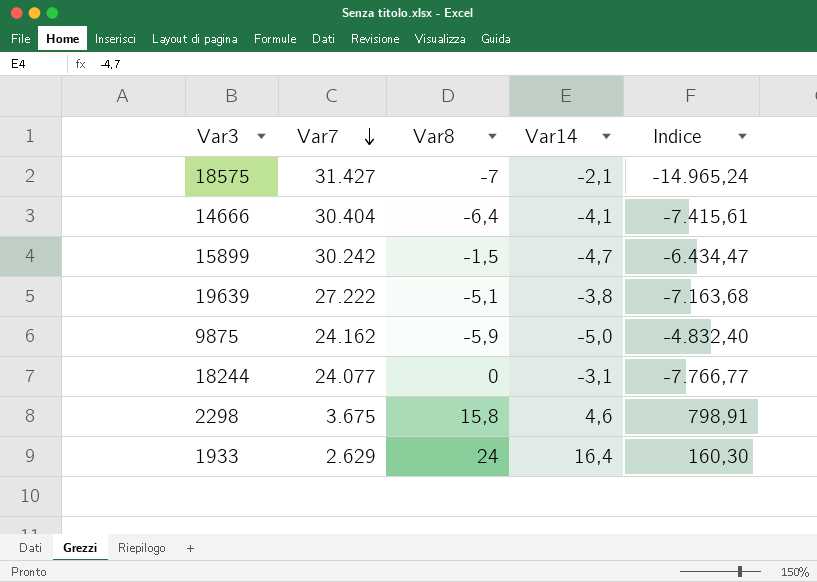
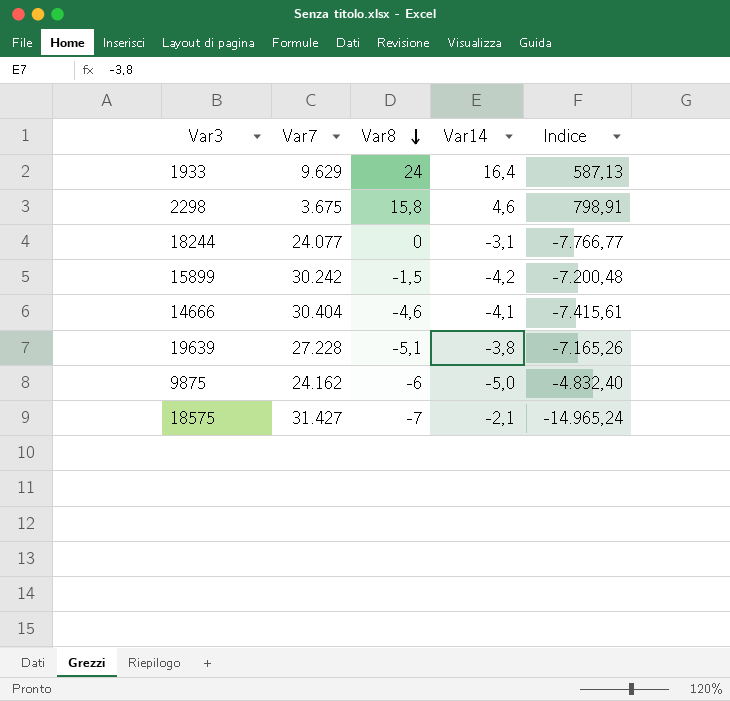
row order: Var7 descending -> Var8 descending
1933 | Var7: 2.629 -> 9.629
1933 | Indice: 160,30 -> 587,13
15899 | Var14: -4,7 -> -4,2
15899 | Indice: -6.434,47 -> -7.200,48
14666 | Var8: -6,4 -> -4,6
19639 | Var7: 27.222 -> 27.228
19639 | Indice: -7.163,68 -> -7.165,26
9875 | Var8: -5,9 -> -6

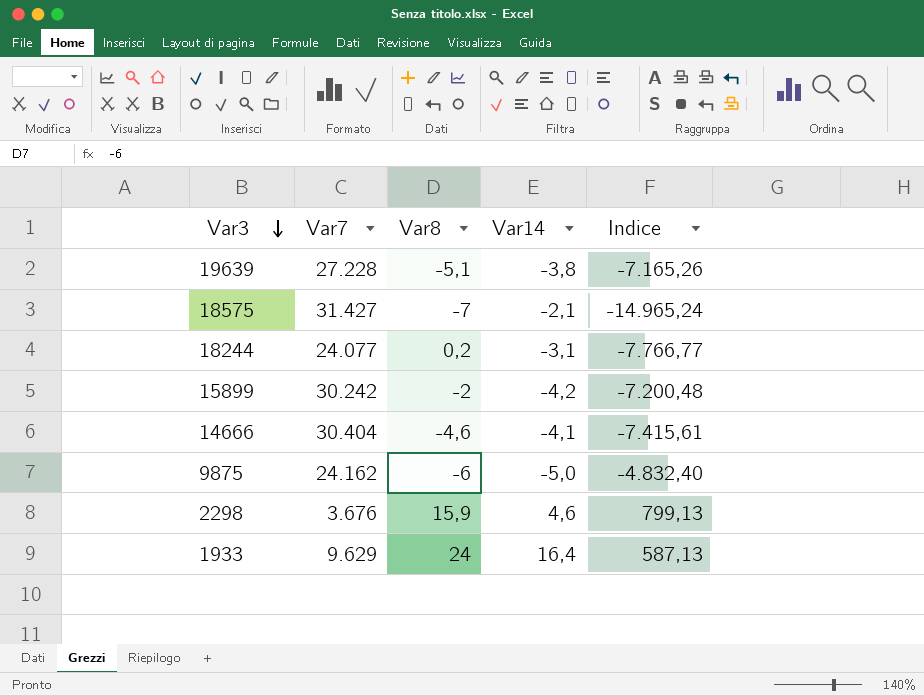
row order: Var8 descending -> Var3 descending
18244 | Var8: 0 -> 0,2
15899 | Var8: -1,5 -> -2
2298 | Var7: 3.675 -> 3.676
2298 | Var8: 15,8 -> 15,9
2298 | Indice: 798,91 -> 799,13

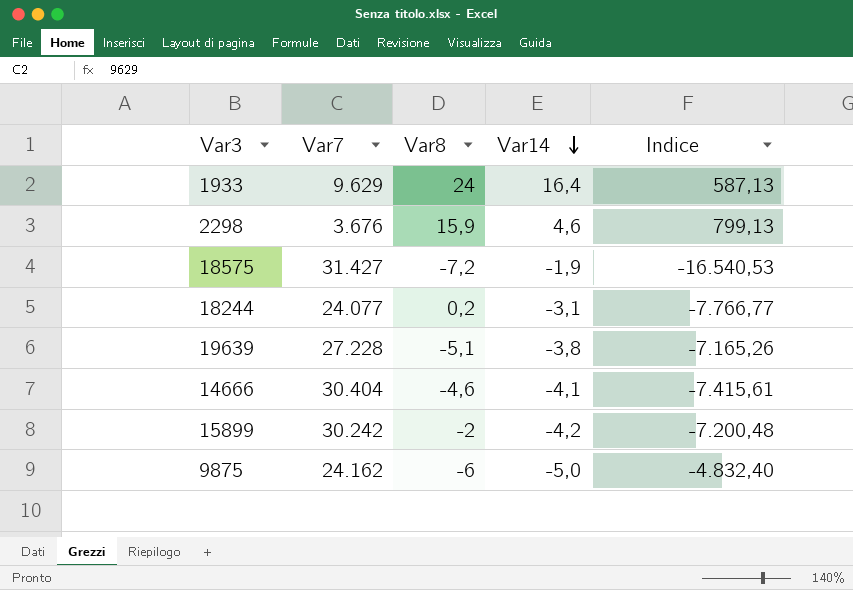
row order: Var3 descending -> Var14 descending
18575 | Var8: -7 -> -7,2
18575 | Var14: -2,1 -> -1,9
18575 | Indice: -14.965,24 -> -16.540,53

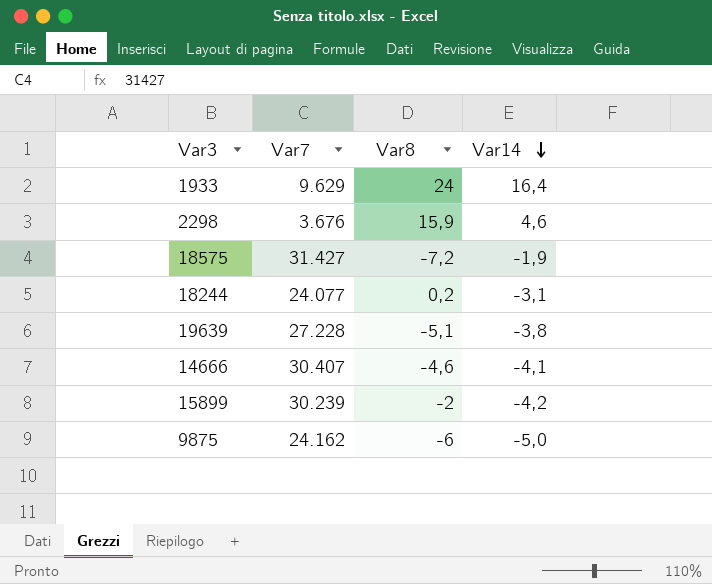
column Indice | formula: [Var7] / [Var14] -> none
14666 | Var7: 30.404 -> 30.407
15899 | Var7: 30.242 -> 30.239

